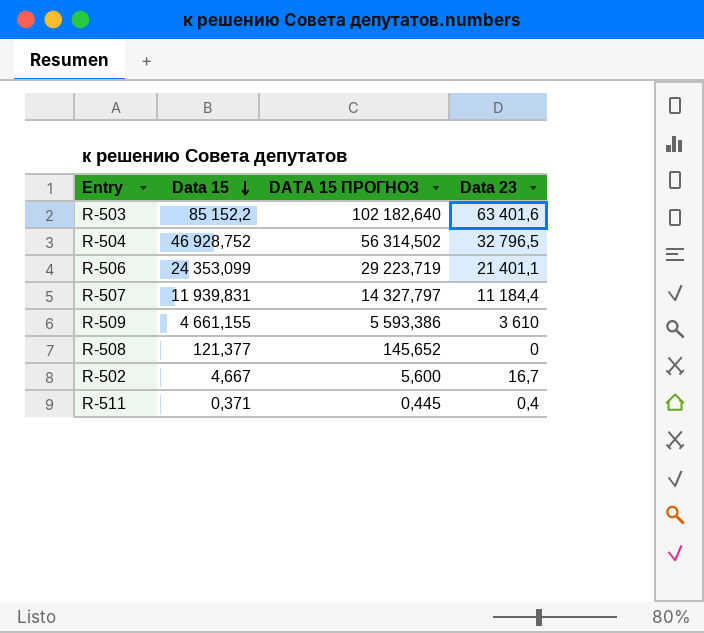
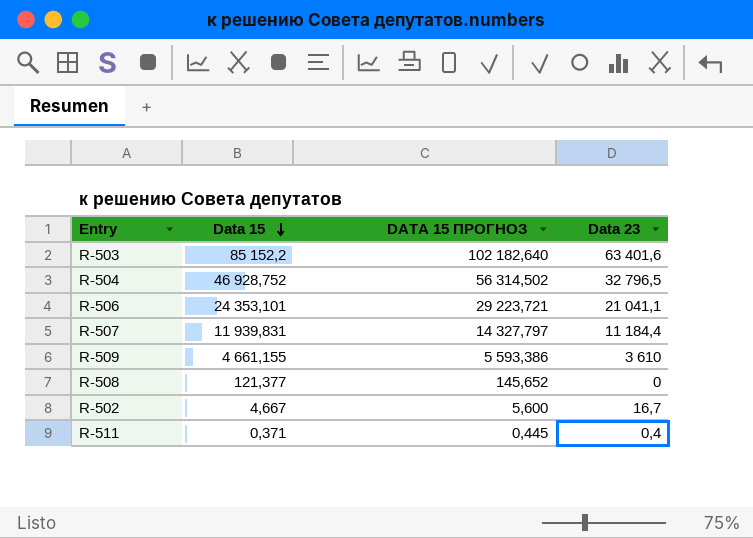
R-506 | Data 15: 24 353,099 -> 24 353,101
R-506 | DATA 15 ПРОГНОЗ: 29 223,719 -> 29 223,721
R-506 | Data 23: 21 401,1 -> 21 041,1

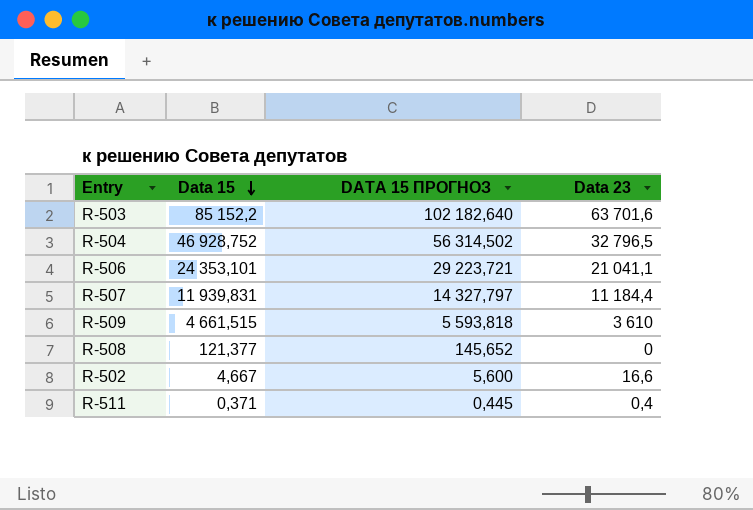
R-503 | Data 23: 63 401,6 -> 63 701,6
R-509 | Data 15: 4 661,155 -> 4 661,515
R-509 | DATA 15 ПРОГНОЗ: 5 593,386 -> 5 593,818
R-502 | Data 23: 16,7 -> 16,6

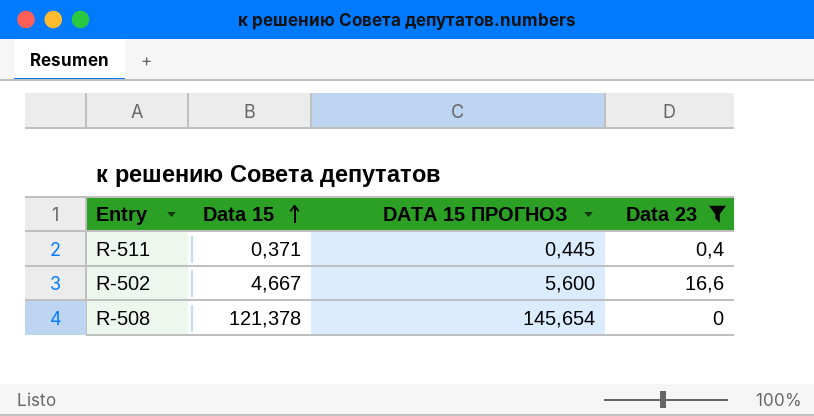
filter: none -> Data 23 <= 16,6
row order: Data 15 descending -> Data 15 ascending
R-508 | Data 15: 121,377 -> 121,378
R-508 | DATA 15 ПРОГНОЗ: 145,652 -> 145,654

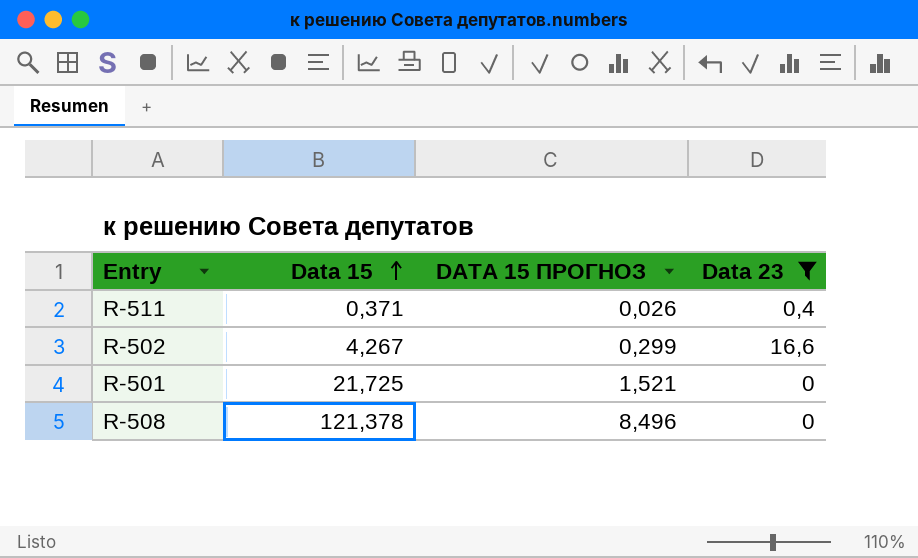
column DATA 15 ПРОГНОЗ | formula: [Data 15] * 1,2 -> [Data 15] * 0,07
R-502 | Data 15: 4,667 -> 4,267
row R-501: none -> 21,725 | 1,521 | 0

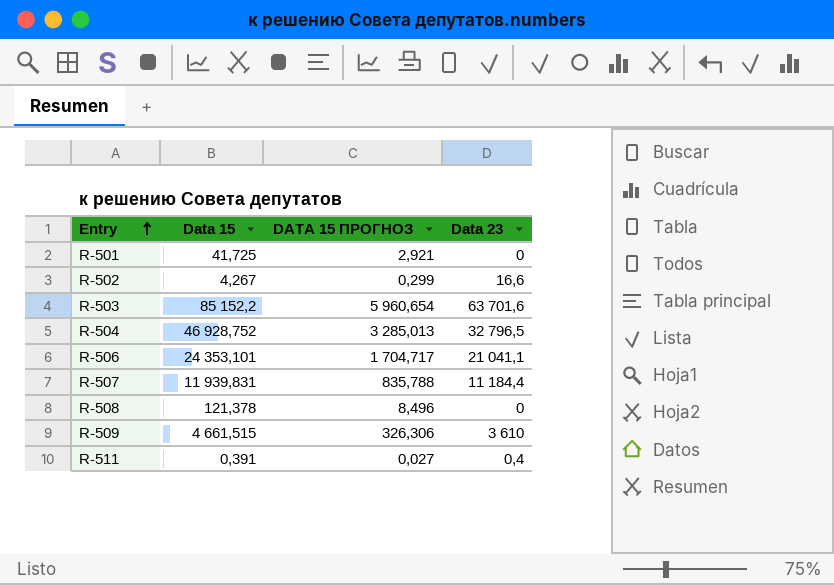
filter: Data 23 <= 16,6 -> none
row order: Data 15 ascending -> Entry ascending
R-501 | Data 15: 21,725 -> 41,725
R-501 | DATA 15 ПРОГНОЗ: 1,521 -> 2,921
R-511 | Data 15: 0,371 -> 0,391
R-511 | DATA 15 ПРОГНОЗ: 0,026 -> 0,027

